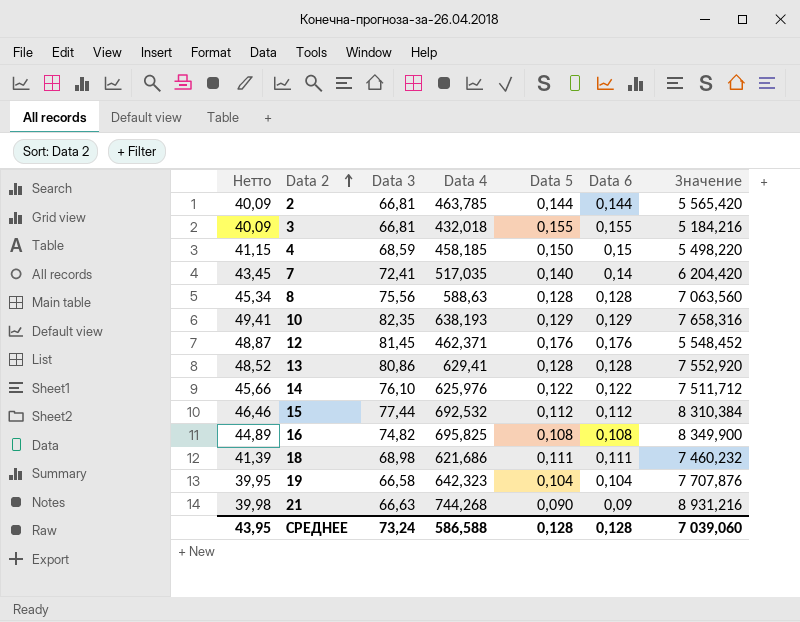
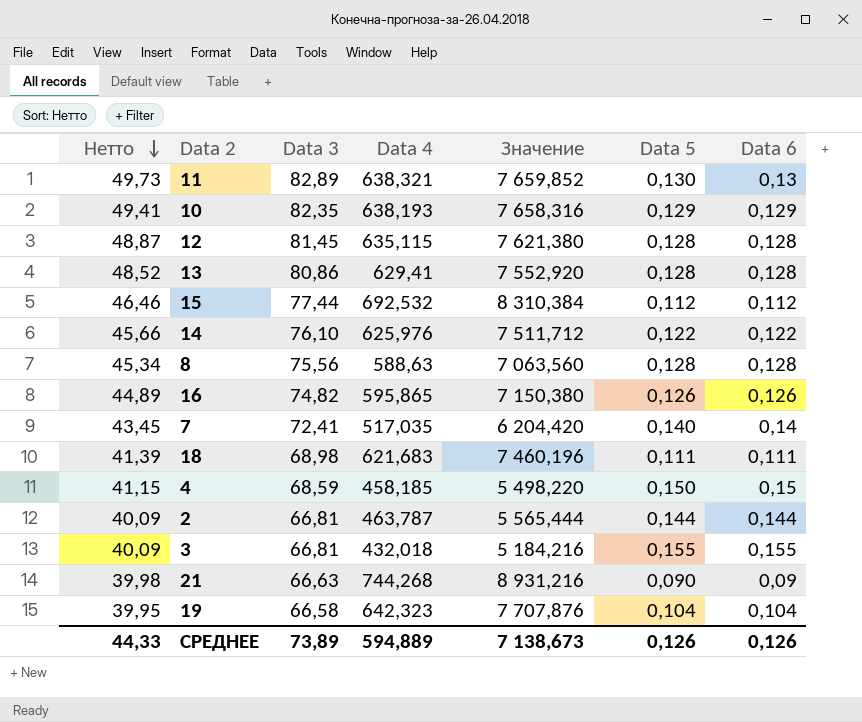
row order: Data 2 ascending -> Нетто descending
column Значение | position: 7 -> 5
row 11: none -> 49,73 | 82,89 | 638,321 | 7 659,852 | 0,130 | 0,13
12 | Data 4: 462,371 -> 635,115
12 | Значение: 5 548,452 -> 7 621,380
12 | Data 5: 0,176 -> 0,128
12 | Data 6: 0,176 -> 0,128
16 | Data 4: 695,825 -> 595,865
16 | Значение: 8 349,900 -> 7 150,380
16 | Data 5: 0,108 -> 0,126
16 | Data 6: 0,108 -> 0,126
18 | Data 4: 621,686 -> 621,683
18 | Значение: 7 460,232 -> 7 460,196
2 | Data 4: 463,785 -> 463,787
2 | Значение: 5 565,420 -> 5 565,444
СРЕДНЕЕ | Нетто: 43,95 -> 44,33
СРЕДНЕЕ | Data 3: 73,24 -> 73,89
СРЕДНЕЕ | Data 4: 586,588 -> 594,889
СРЕДНЕЕ | Значение: 7 039,060 -> 7 138,673
СРЕДНЕЕ | Data 5: 0,128 -> 0,126
СРЕДНЕЕ | Data 6: 0,128 -> 0,126

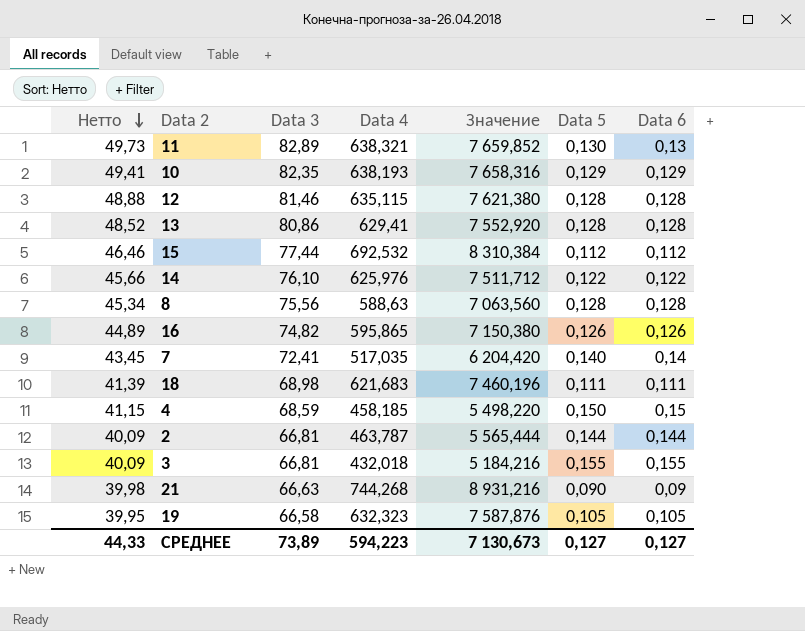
12 | Нетто: 48,87 -> 48,88
12 | Data 3: 81,45 -> 81,46
19 | Data 4: 642,323 -> 632,323
19 | Значение: 7 707,876 -> 7 587,876
19 | Data 5: 0,104 -> 0,105
19 | Data 6: 0,104 -> 0,105
СРЕДНЕЕ | Data 4: 594,889 -> 594,223
СРЕДНЕЕ | Значение: 7 138,673 -> 7 130,673
СРЕДНЕЕ | Data 5: 0,126 -> 0,127
СРЕДНЕЕ | Data 6: 0,126 -> 0,127

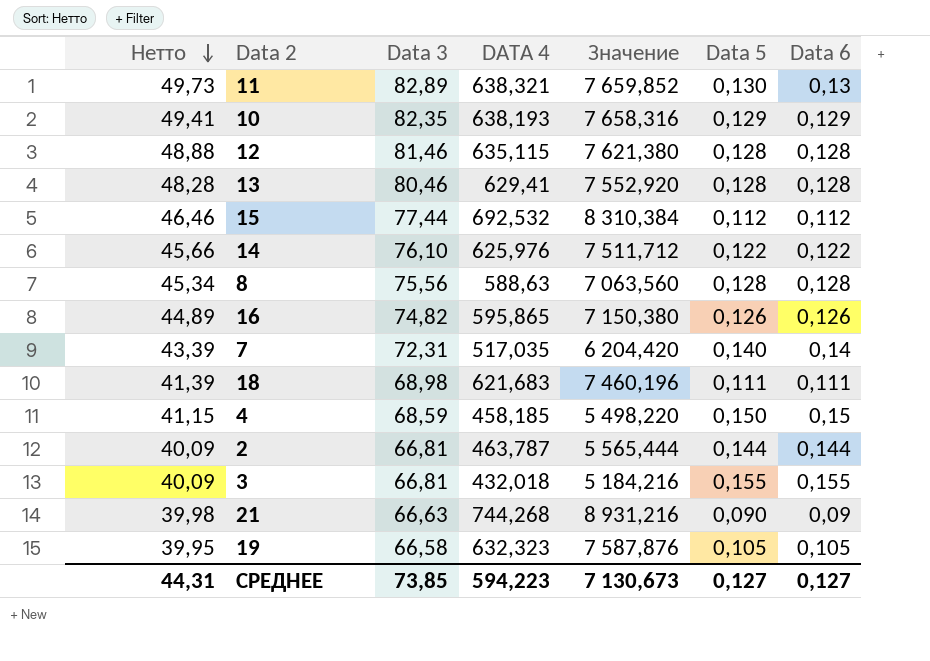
column name: Data 4 -> DATA 4
13 | Нетто: 48,52 -> 48,28
13 | Data 3: 80,86 -> 80,46
7 | Нетто: 43,45 -> 43,39
7 | Data 3: 72,41 -> 72,31
СРЕДНЕЕ | Нетто: 44,33 -> 44,31
СРЕДНЕЕ | Data 3: 73,89 -> 73,85

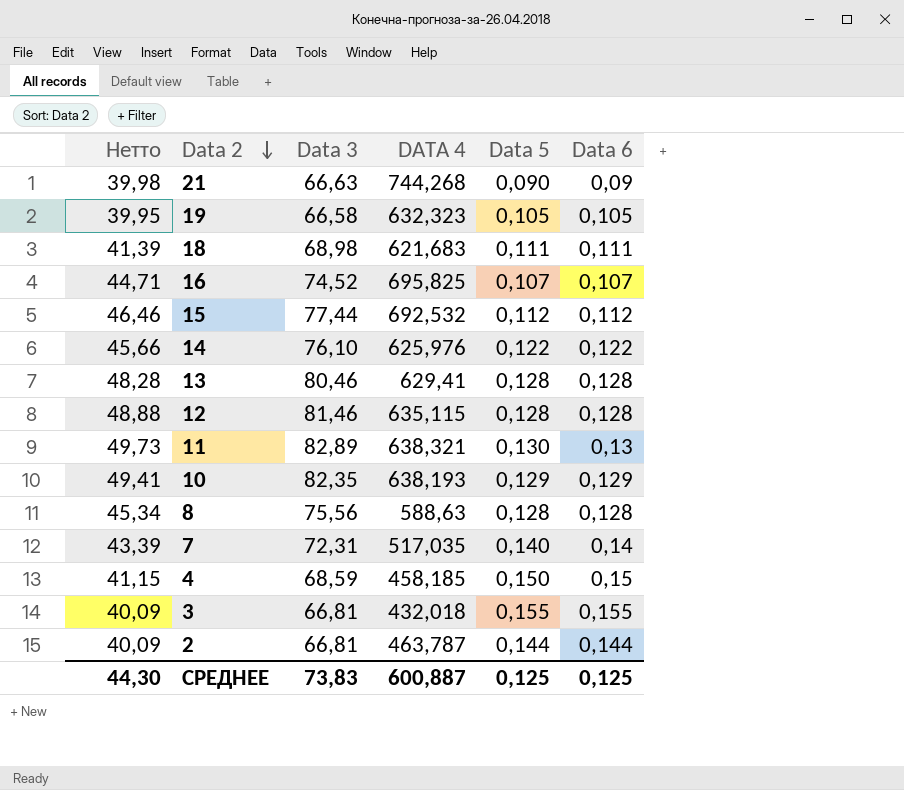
row order: Нетто descending -> Data 2 descending
column Значение | formula: [DATA 4] * 12 -> none
16 | Нетто: 44,89 -> 44,71
16 | Data 3: 74,82 -> 74,52
16 | DATA 4: 595,865 -> 695,825
16 | Data 5: 0,126 -> 0,107
16 | Data 6: 0,126 -> 0,107
СРЕДНЕЕ | Нетто: 44,31 -> 44,30
СРЕДНЕЕ | Data 3: 73,85 -> 73,83
СРЕДНЕЕ | DATA 4: 594,223 -> 600,887
СРЕДНЕЕ | Data 5: 0,127 -> 0,125
СРЕДНЕЕ | Data 6: 0,127 -> 0,125

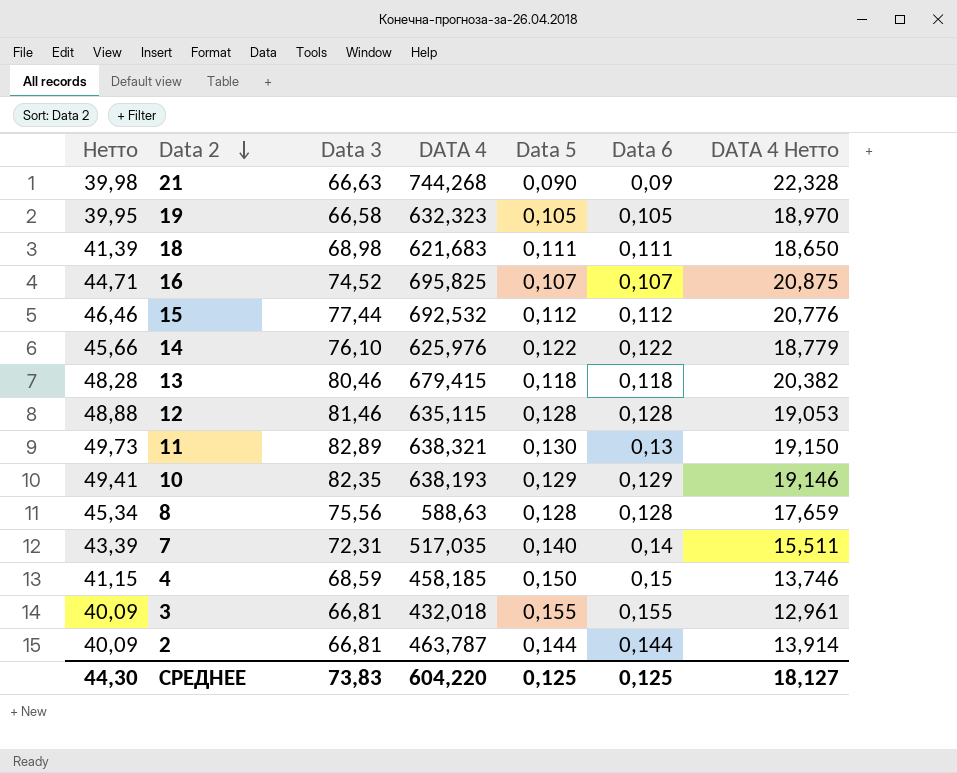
column DATA 4 Нетто | formula: none -> [DATA 4] * 0,03
13 | DATA 4: 629,41 -> 679,415
13 | Data 5: 0,128 -> 0,118
13 | Data 6: 0,128 -> 0,118
СРЕДНЕЕ | DATA 4: 600,887 -> 604,220

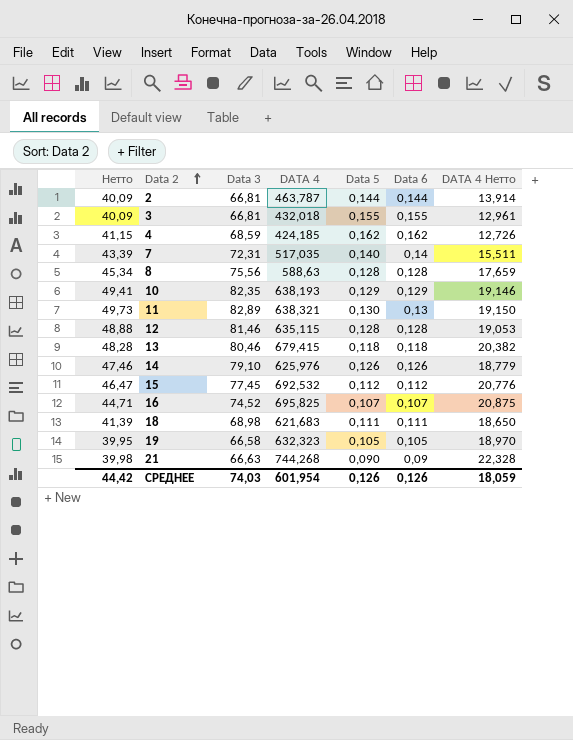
row order: Data 2 descending -> Data 2 ascending
4 | DATA 4: 458,185 -> 424,185
4 | Data 5: 0,150 -> 0,162
4 | Data 6: 0,15 -> 0,162
4 | DATA 4 Нетто: 13,746 -> 12,726
14 | Нетто: 45,66 -> 47,46
14 | Data 3: 76,10 -> 79,10
14 | Data 5: 0,122 -> 0,126
14 | Data 6: 0,122 -> 0,126
15 | Нетто: 46,46 -> 46,47
15 | Data 3: 77,44 -> 77,45
СРЕДНЕЕ | Нетто: 44,30 -> 44,42
СРЕДНЕЕ | Data 3: 73,83 -> 74,03
СРЕДНЕЕ | DATA 4: 604,220 -> 601,954
СРЕДНЕЕ | Data 5: 0,125 -> 0,126
СРЕДНЕЕ | Data 6: 0,125 -> 0,126
СРЕДНЕЕ | DATA 4 Нетто: 18,127 -> 18,059

